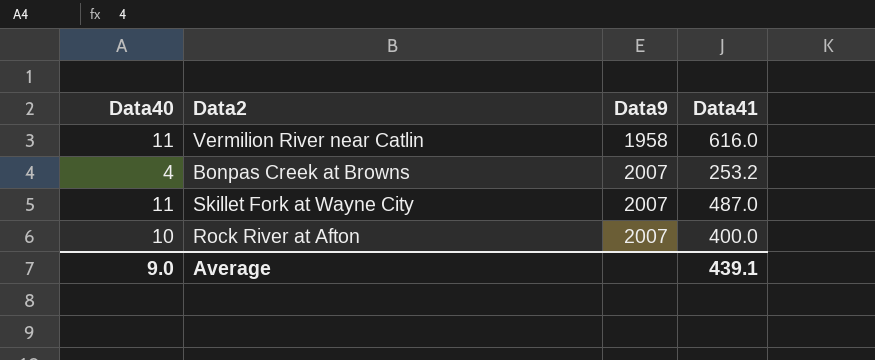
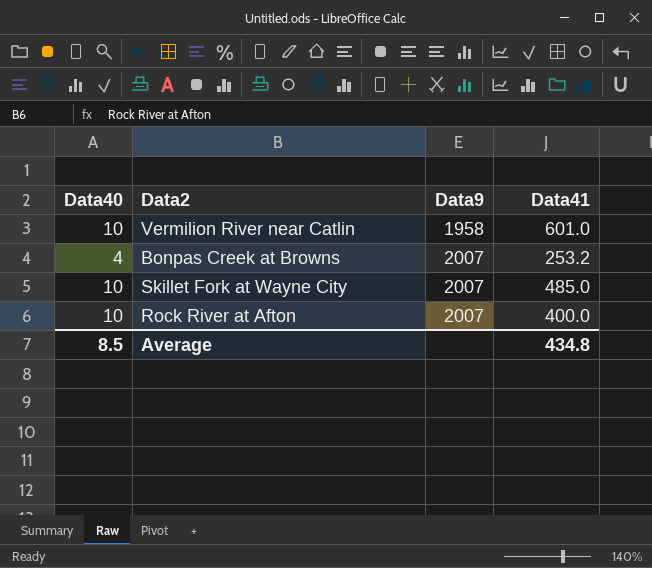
Vermilion River near Catlin | Data40: 11 -> 10
Vermilion River near Catlin | Data41: 616.0 -> 601.0
Skillet Fork at Wayne City | Data40: 11 -> 10
Skillet Fork at Wayne City | Data41: 487.0 -> 485.0
Average | Data40: 9.0 -> 8.5
Average | Data41: 439.1 -> 434.8

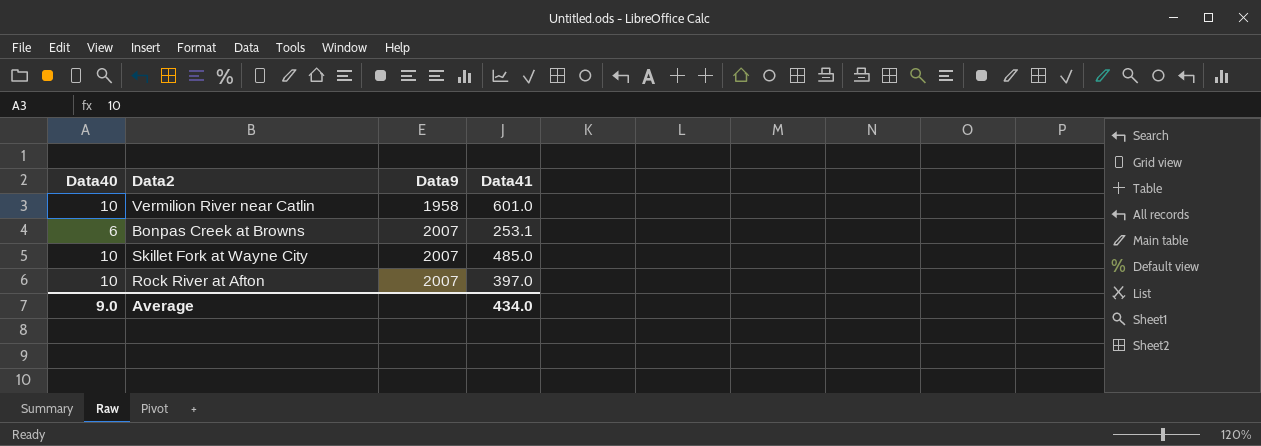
Bonpas Creek at Browns | Data40: 4 -> 6
Bonpas Creek at Browns | Data41: 253.2 -> 253.1
Rock River at Afton | Data41: 400.0 -> 397.0
Average | Data40: 8.5 -> 9.0
Average | Data41: 434.8 -> 434.0

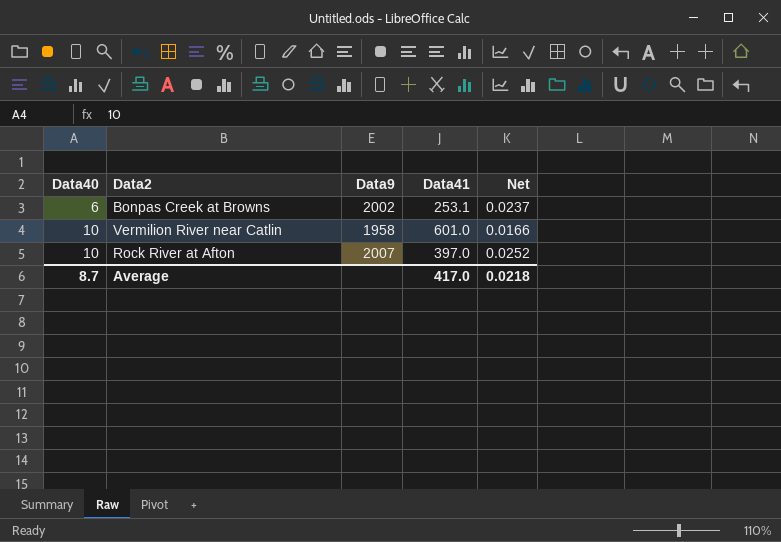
row order: Data9 ascending -> Data40 ascending
column Net | formula: none -> [Data40] / [Data41]
row Skillet Fork at Wayne City: 10 | 2007 | 485.0 -> none
Bonpas Creek at Browns | Data9: 2007 -> 2002
Average | Data40: 9.0 -> 8.7
Average | Data41: 434.0 -> 417.0

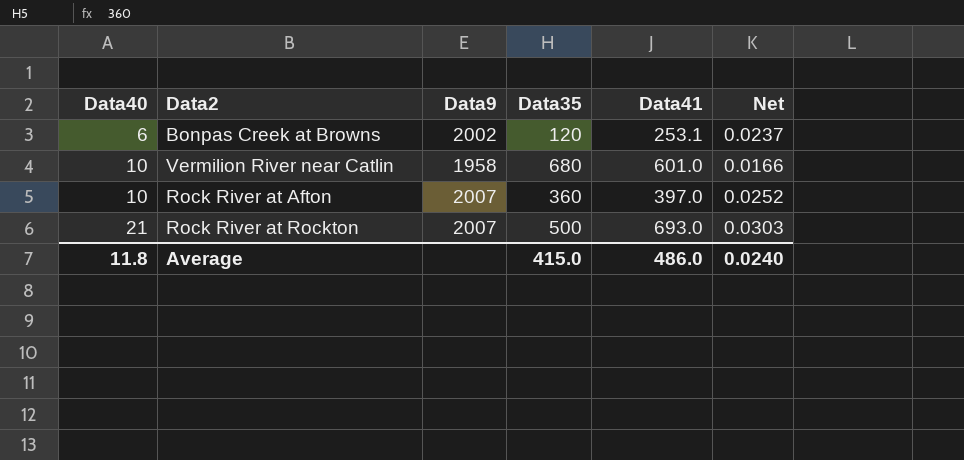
column Data35 | position: none -> 4
row Rock River at Rockton: none -> 21 | 2007 | 500 | 693.0 | 0.0303
Average | Data40: 8.7 -> 11.8
Average | Data41: 417.0 -> 486.0
Average | Net: 0.0218 -> 0.0240

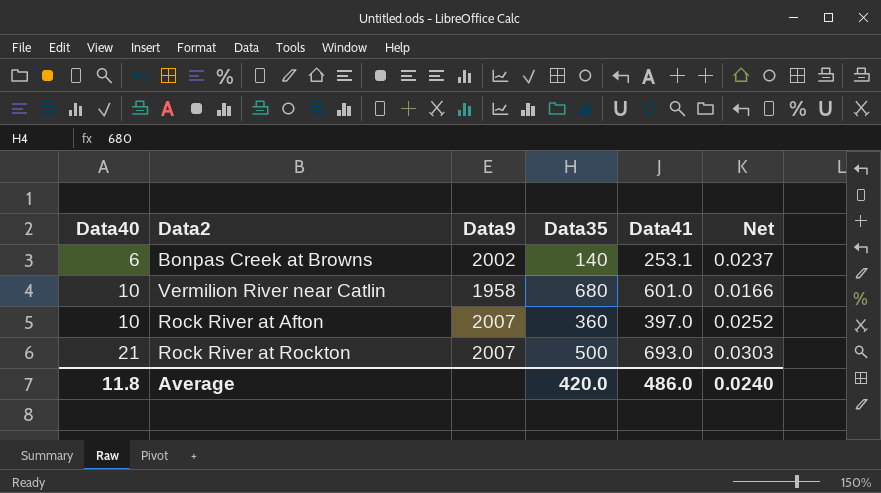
Bonpas Creek at Browns | Data35: 120 -> 140
Average | Data35: 415.0 -> 420.0

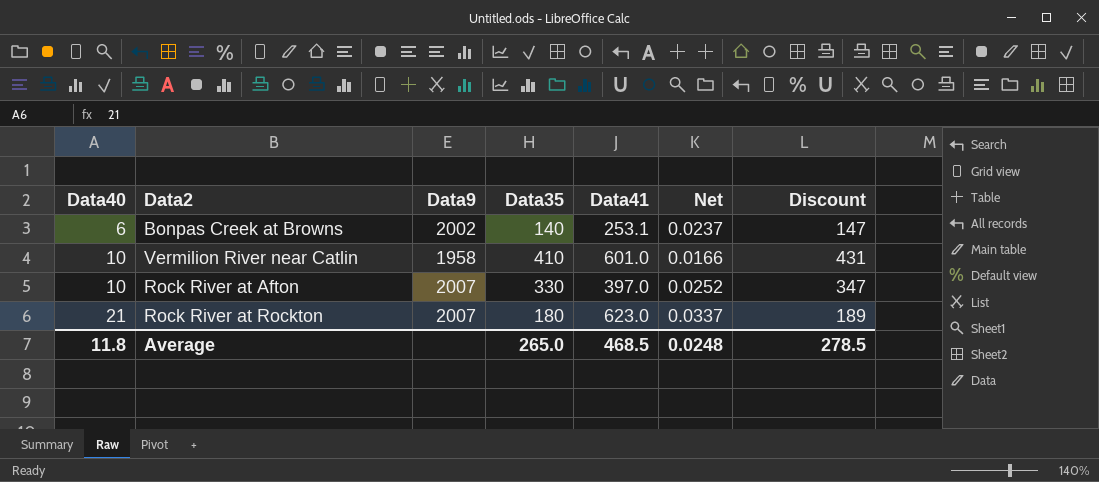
column Discount | formula: none -> [Data35] * 1.05
Vermilion River near Catlin | Data35: 680 -> 410
Rock River at Afton | Data35: 360 -> 330
Rock River at Rockton | Data35: 500 -> 180
Rock River at Rockton | Data41: 693.0 -> 623.0
Rock River at Rockton | Net: 0.0303 -> 0.0337
Average | Data35: 420.0 -> 265.0
Average | Data41: 486.0 -> 468.5
Average | Net: 0.0240 -> 0.0248

